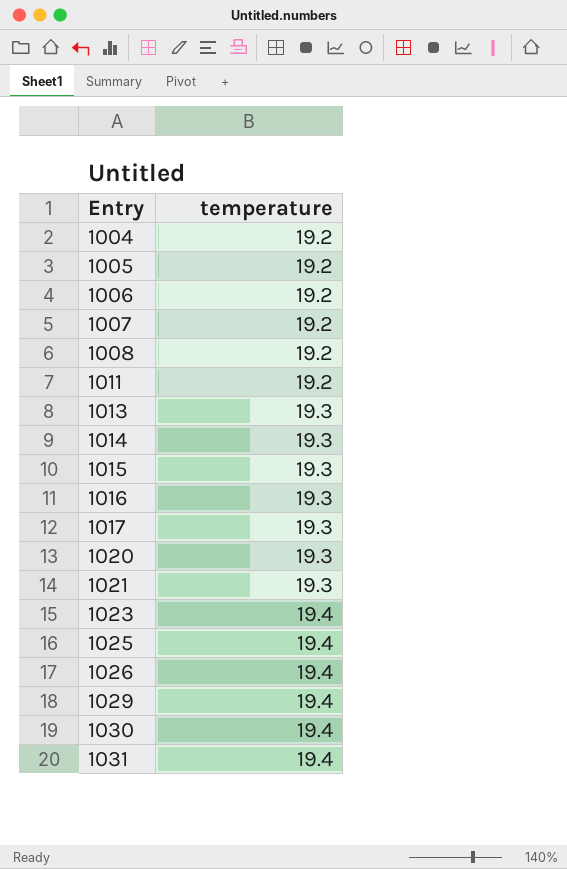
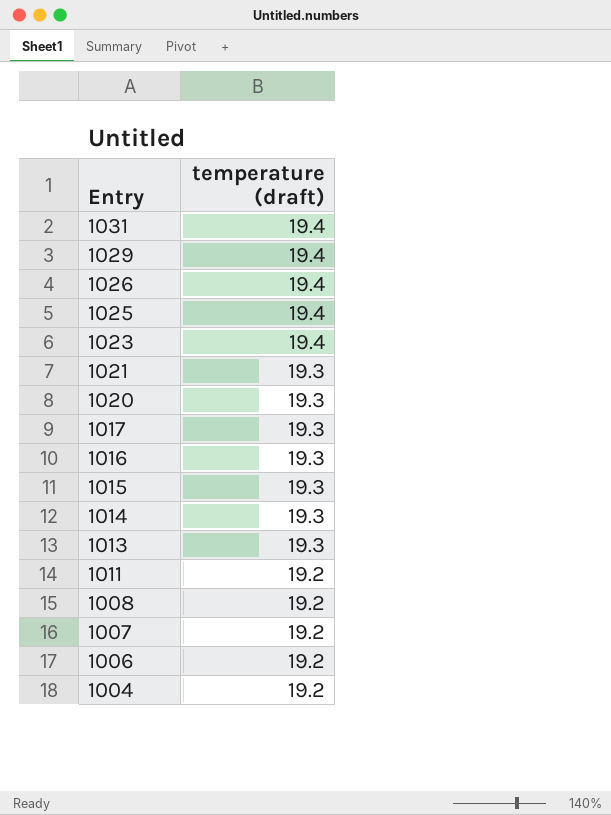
row order: Entry ascending -> Entry descending
column name: temperature -> temperature (draft)
row 1005: 19.2 -> none
row 1030: 19.4 -> none

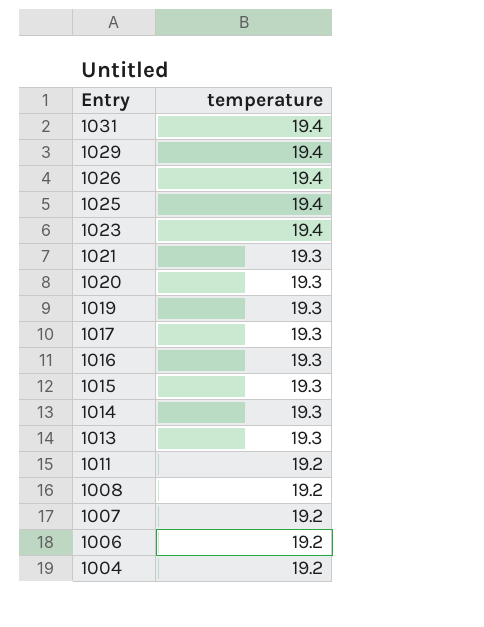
column name: temperature (draft) -> temperature
row 1019: none -> 19.3

